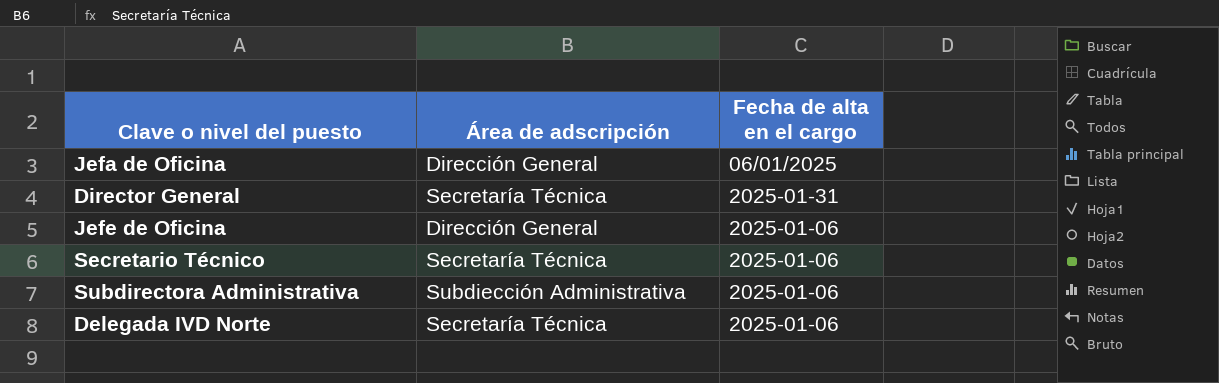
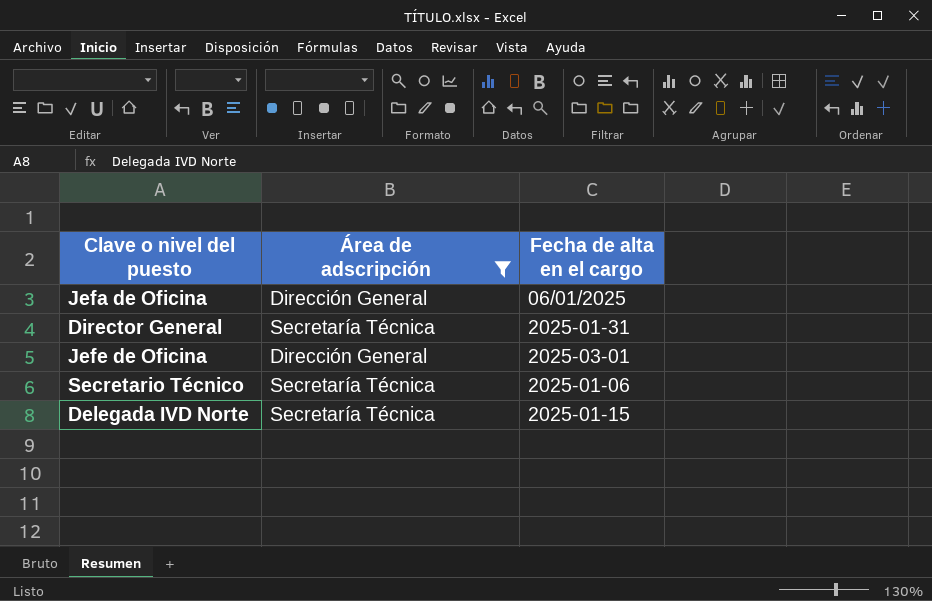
filter: none -> Área de adscripción != Subdiección Administrativa
Jefe de Oficina | Fecha de alta en el cargo: 2025-01-06 -> 2025-03-01
Delegada IVD Norte | Fecha de alta en el cargo: 2025-01-06 -> 2025-01-15

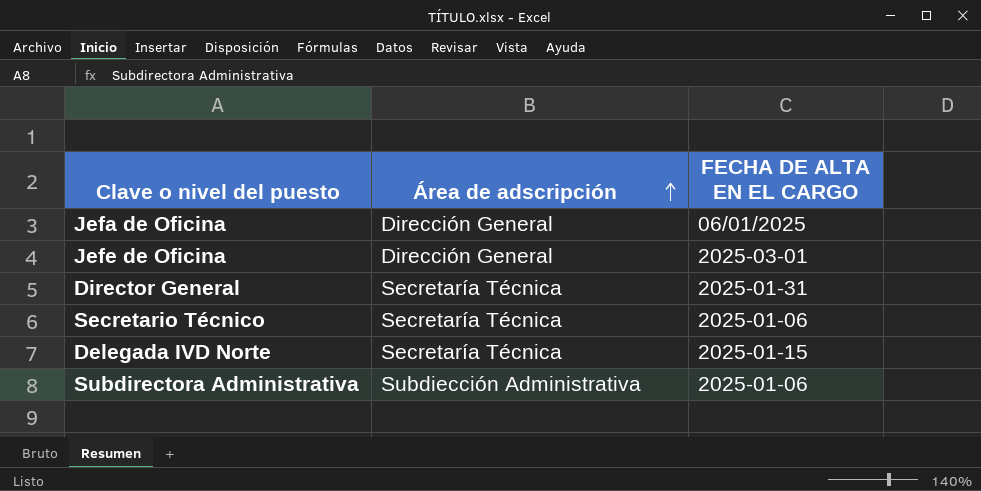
filter: Área de adscripción != Subdiección Administrativa -> none
row order: none -> Área de adscripción ascending
column name: Fecha de alta en el cargo -> FECHA DE ALTA EN EL CARGO

